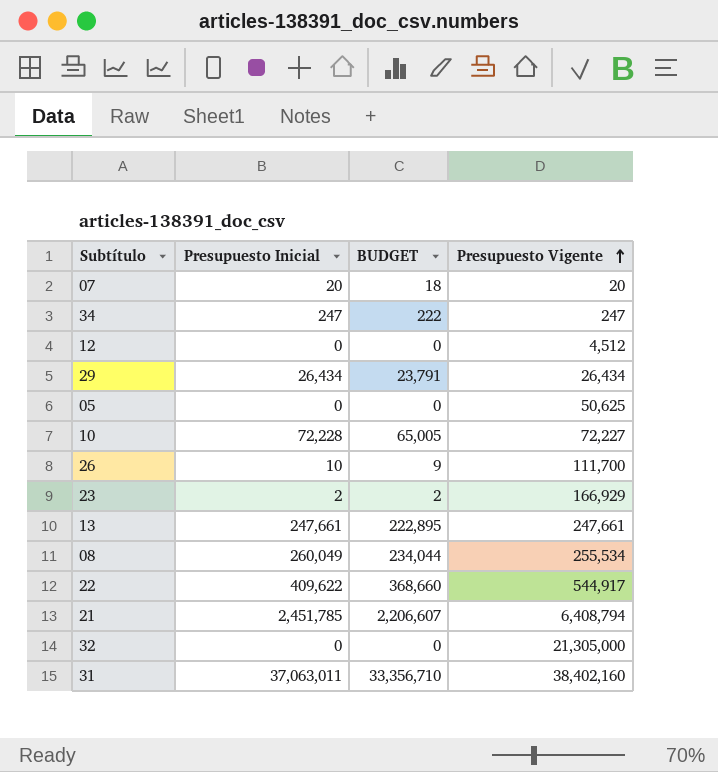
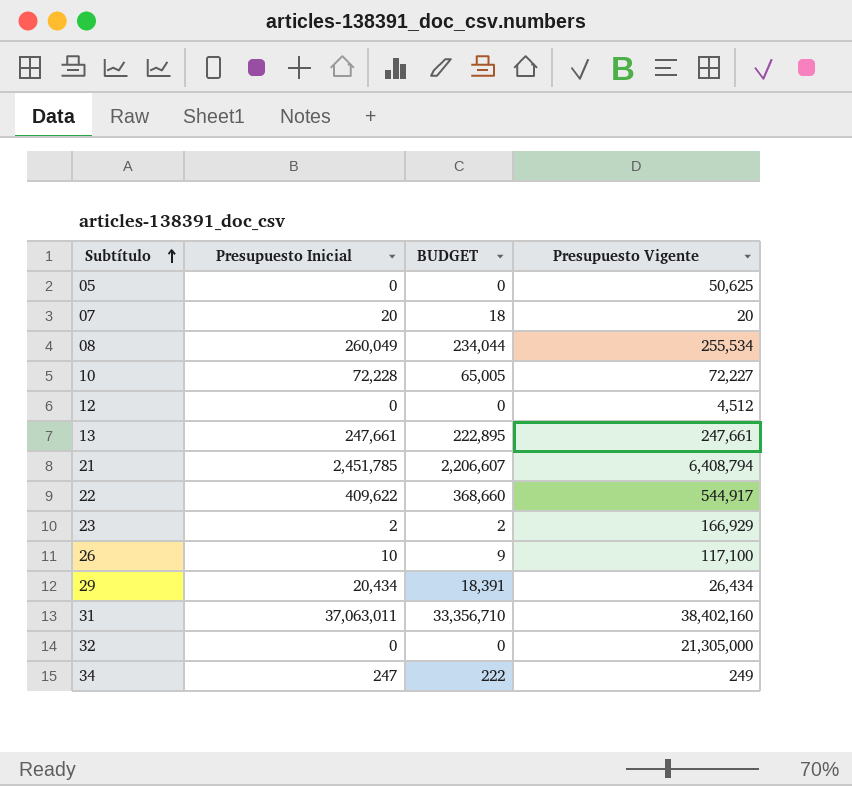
row order: Presupuesto Vigente ascending -> Subtítulo ascending
26 | Presupuesto Vigente: 111,700 -> 117,100
29 | Presupuesto Inicial: 26,434 -> 20,434
29 | BUDGET: 23,791 -> 18,391
34 | Presupuesto Vigente: 247 -> 249

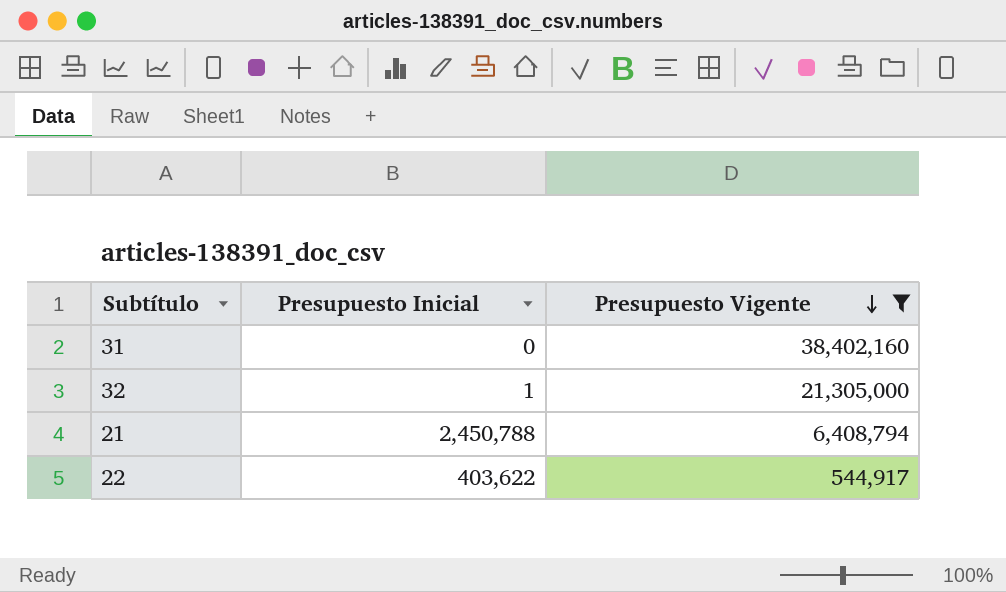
filter: none -> Presupuesto Vigente >= 544,917
row order: Subtítulo ascending -> Presupuesto Vigente descending
column BUDGET | formula: [Presupuesto Inicial] * 0.9 -> none
31 | Presupuesto Inicial: 37,063,011 -> 0
32 | Presupuesto Inicial: 0 -> 1
21 | Presupuesto Inicial: 2,451,785 -> 2,450,788
22 | Presupuesto Inicial: 409,622 -> 403,622

